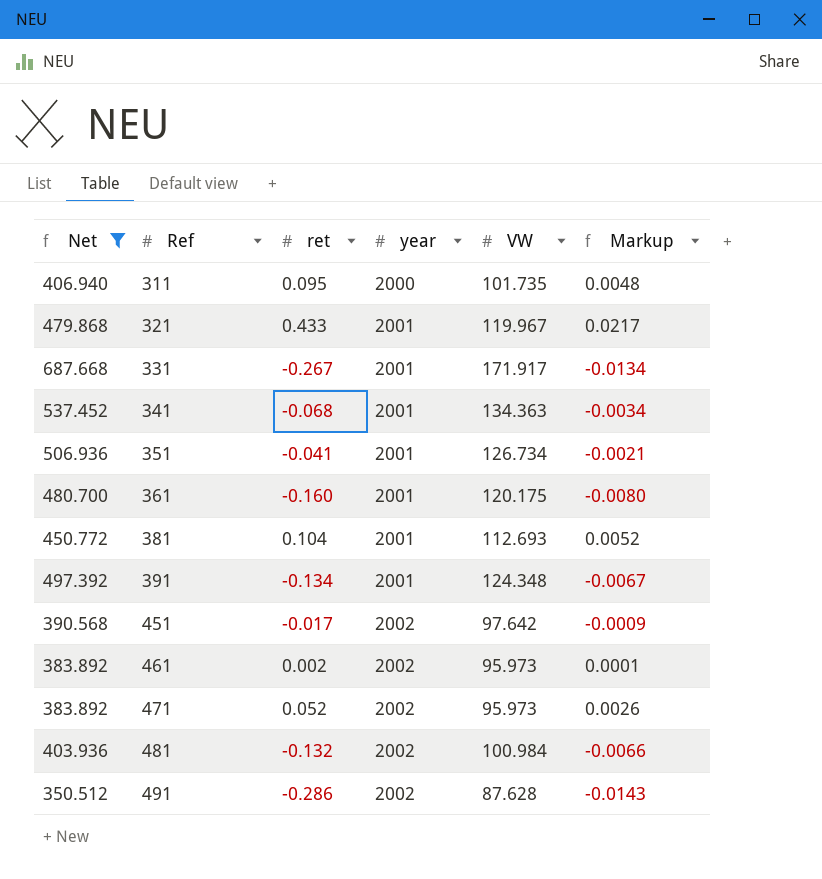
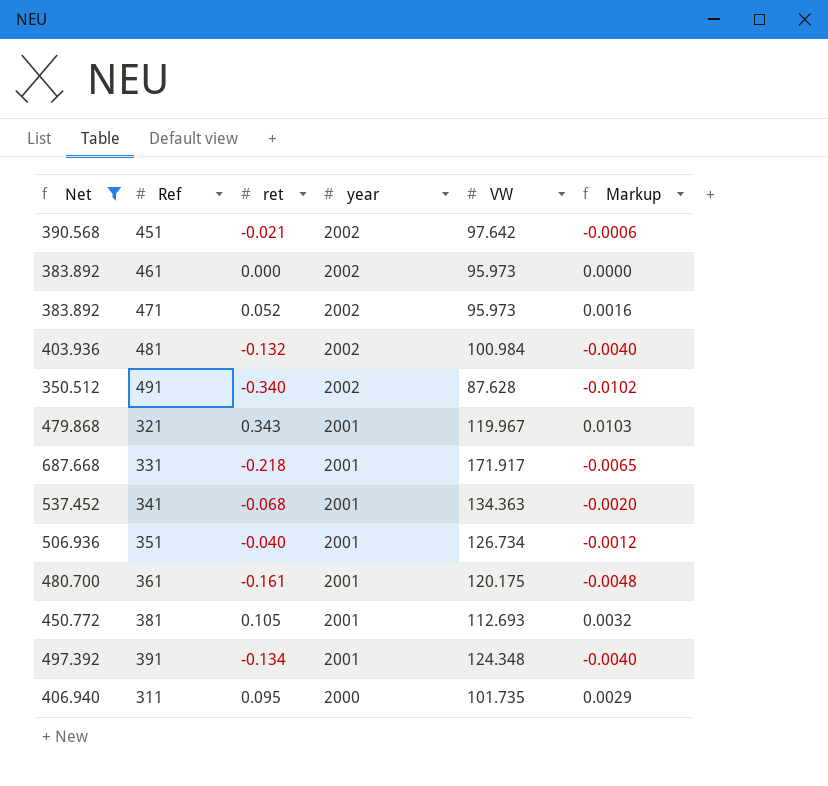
row order: Ref ascending -> year descending
column Markup | formula: [ret] * 0.05 -> [ret] * 0.03
451 | ret: -0.017 -> -0.021
461 | ret: 0.002 -> 0.000
491 | ret: -0.286 -> -0.340
321 | ret: 0.433 -> 0.343
331 | ret: -0.267 -> -0.218
351 | ret: -0.041 -> -0.040
361 | ret: -0.160 -> -0.161
381 | ret: 0.104 -> 0.105

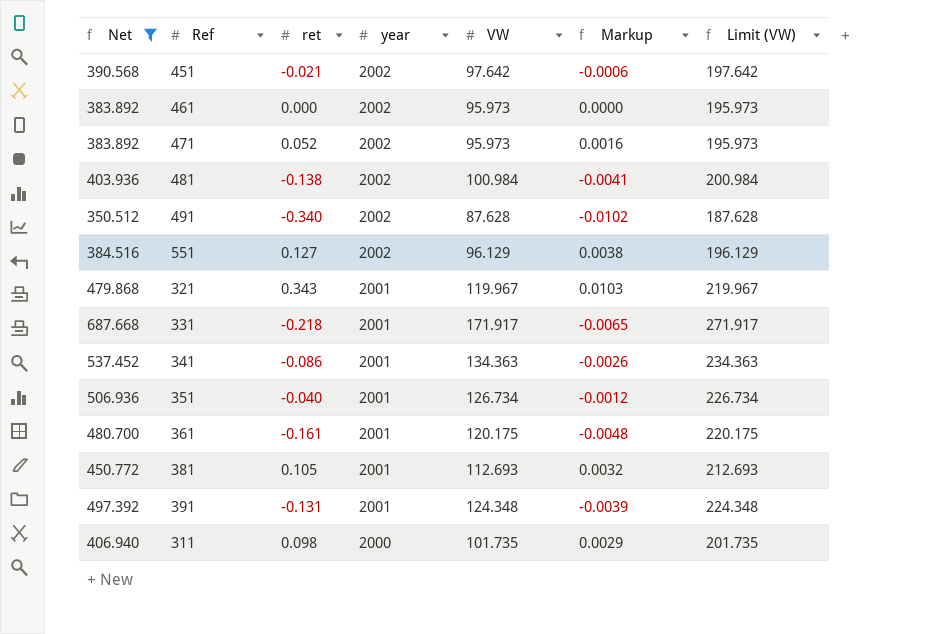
column Limit (VW) | formula: none -> [VW] + 100
481 | ret: -0.132 -> -0.138
481 | Markup: -0.0040 -> -0.0041
row 551: none -> 384.516 | 0.127 | 2002 | 96.129 | 0.0038 | 196.129
341 | ret: -0.068 -> -0.086
341 | Markup: -0.0020 -> -0.0026
391 | ret: -0.134 -> -0.131
391 | Markup: -0.0040 -> -0.0039
311 | ret: 0.095 -> 0.098

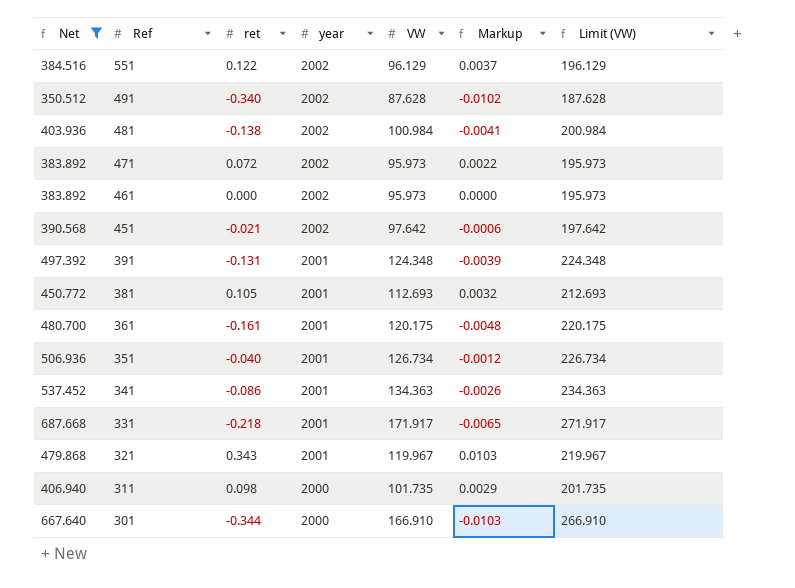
row order: year descending -> Ref descending
551 | ret: 0.127 -> 0.122
551 | Markup: 0.0038 -> 0.0037
471 | ret: 0.052 -> 0.072
471 | Markup: 0.0016 -> 0.0022
row 301: none -> 667.640 | -0.344 | 2000 | 166.910 | -0.0103 | 266.910

